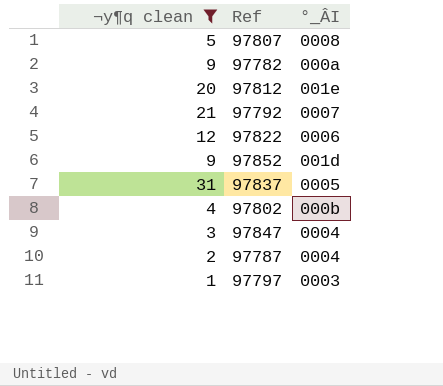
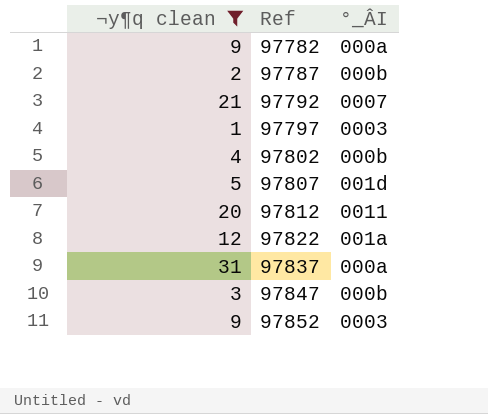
row order: none -> Ref ascending
97787 | °_ÂI: 0004 -> 000b
97807 | °_ÂI: 0008 -> 001d
97812 | °_ÂI: 001e -> 0011
97822 | °_ÂI: 0006 -> 001a
97837 | °_ÂI: 0005 -> 000a
97847 | °_ÂI: 0004 -> 000b
97852 | °_ÂI: 001d -> 0003

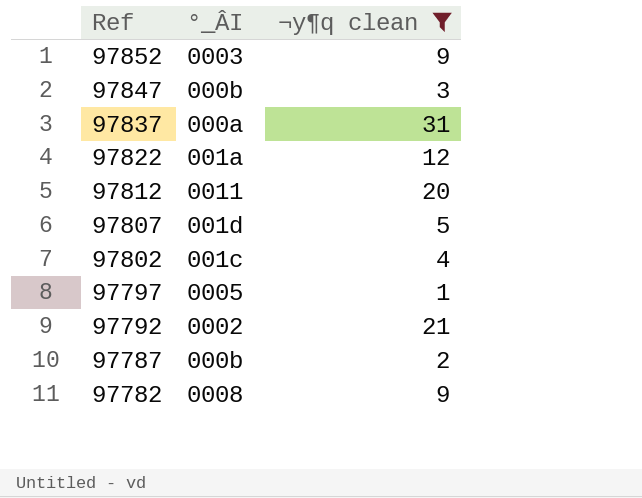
row order: Ref ascending -> Ref descending
column ¬y¶q clean | position: 1 -> 3
97802 | °_ÂI: 000b -> 001c
97797 | °_ÂI: 0003 -> 0005
97792 | °_ÂI: 0007 -> 0002
97782 | °_ÂI: 000a -> 0008

